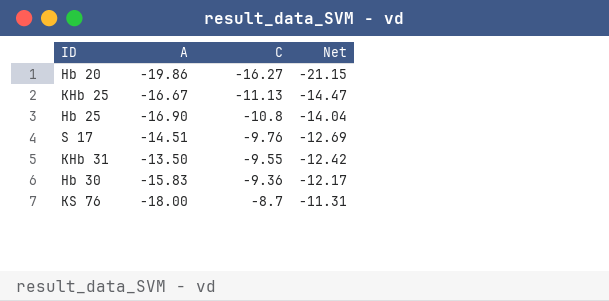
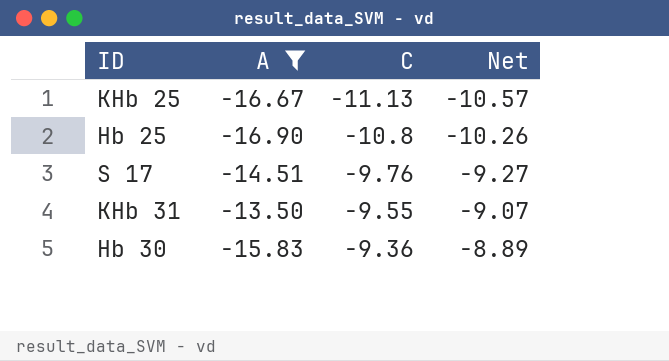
filter: none -> A >= -16.90
column Net | formula: [C] * 1.3 -> [C] * 0.95

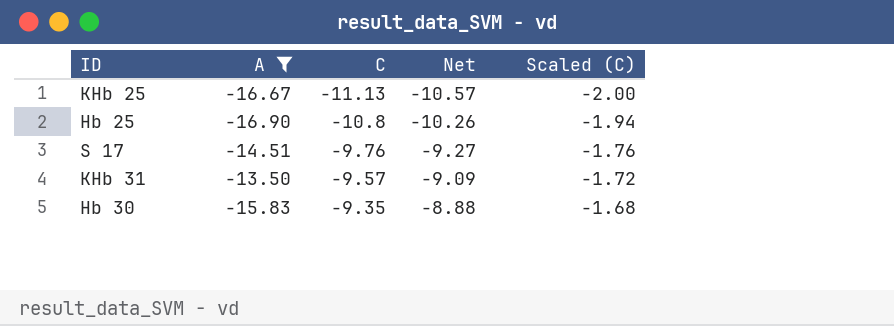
column Scaled (C) | formula: none -> [C] * 0.18
KHb 31 | C: -9.55 -> -9.57
KHb 31 | Net: -9.07 -> -9.09
Hb 30 | C: -9.36 -> -9.35
Hb 30 | Net: -8.89 -> -8.88

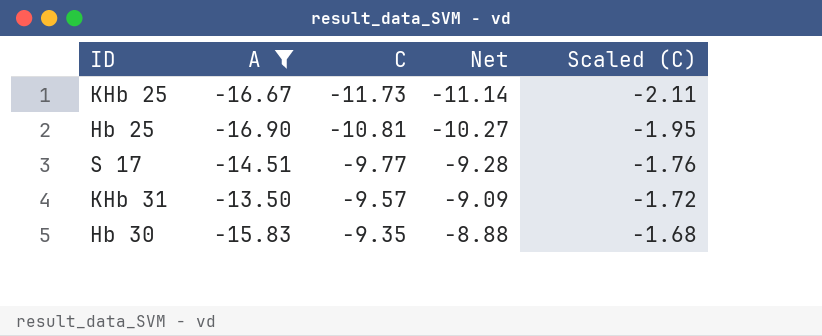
KHb 25 | C: -11.13 -> -11.73
KHb 25 | Net: -10.57 -> -11.14
KHb 25 | Scaled (C): -2.00 -> -2.11
Hb 25 | C: -10.8 -> -10.81
Hb 25 | Net: -10.26 -> -10.27
Hb 25 | Scaled (C): -1.94 -> -1.95
S 17 | C: -9.76 -> -9.77
S 17 | Net: -9.27 -> -9.28

